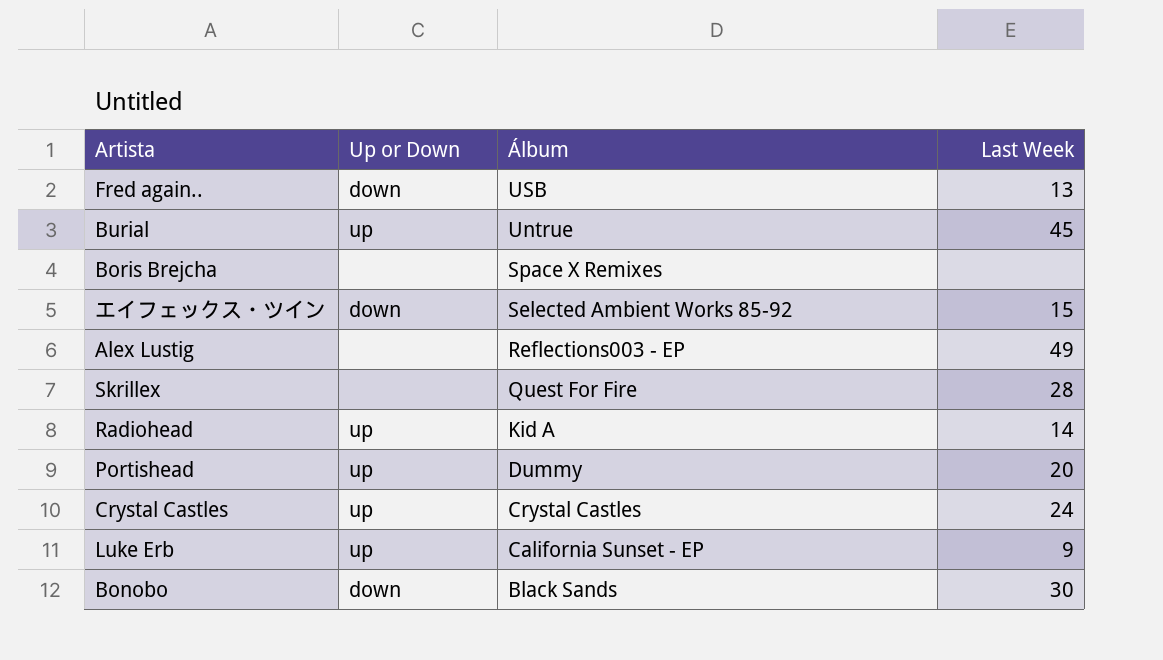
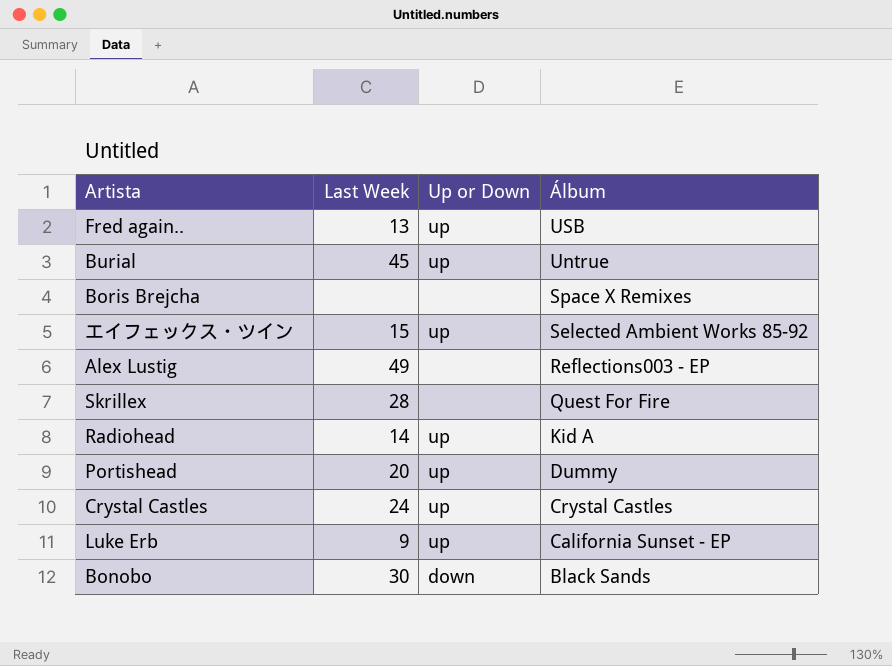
column Last Week | position: 4 -> 2
Fred again.. | Up or Down: down -> up
エイフェックス・ツイン | Up or Down: down -> up

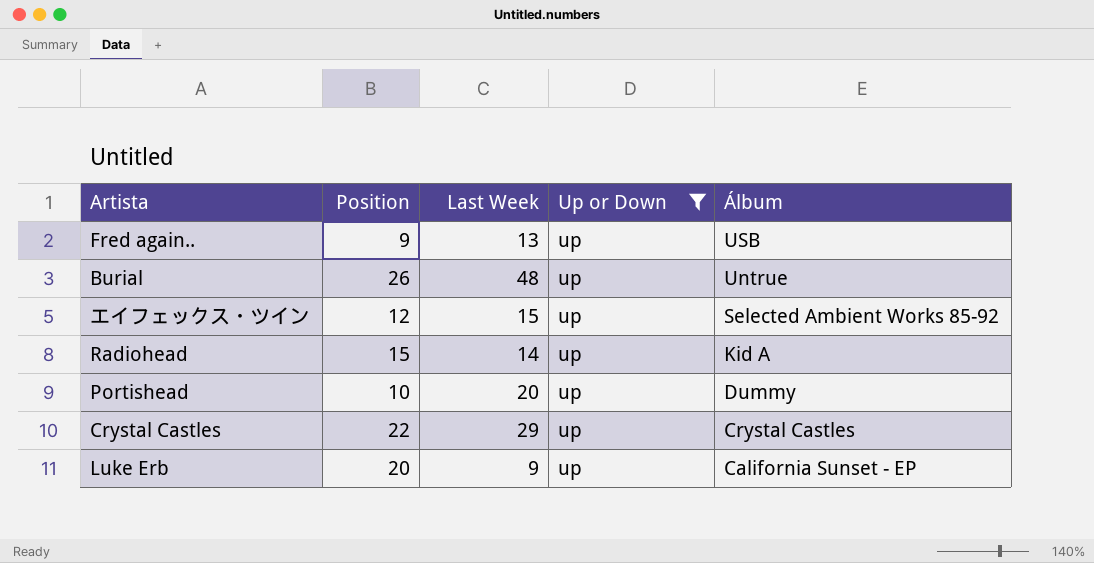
filter: none -> Up or Down = up
column Position | position: none -> 2
Burial | Last Week: 45 -> 48
Crystal Castles | Last Week: 24 -> 29

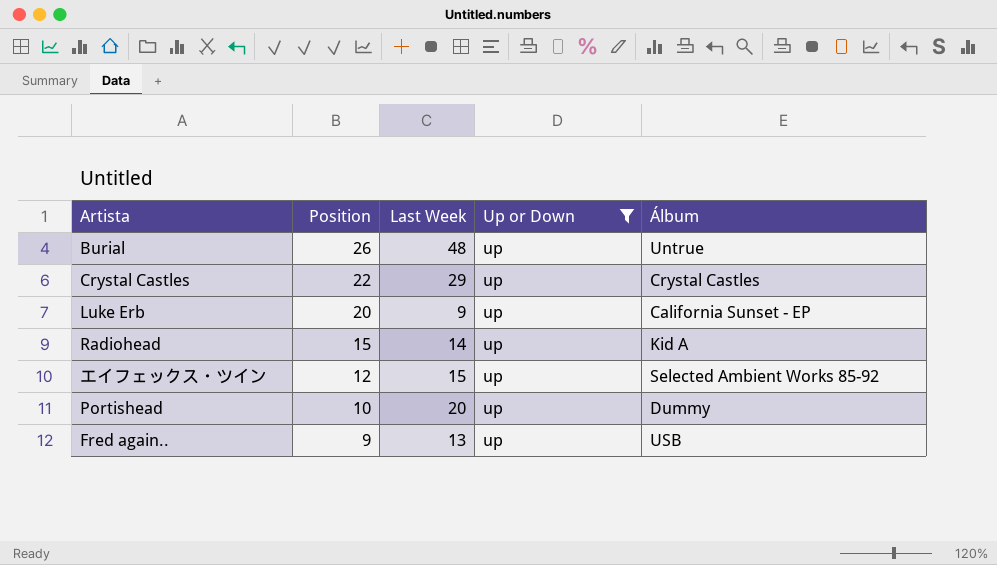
row order: Álbum descending -> Position descending

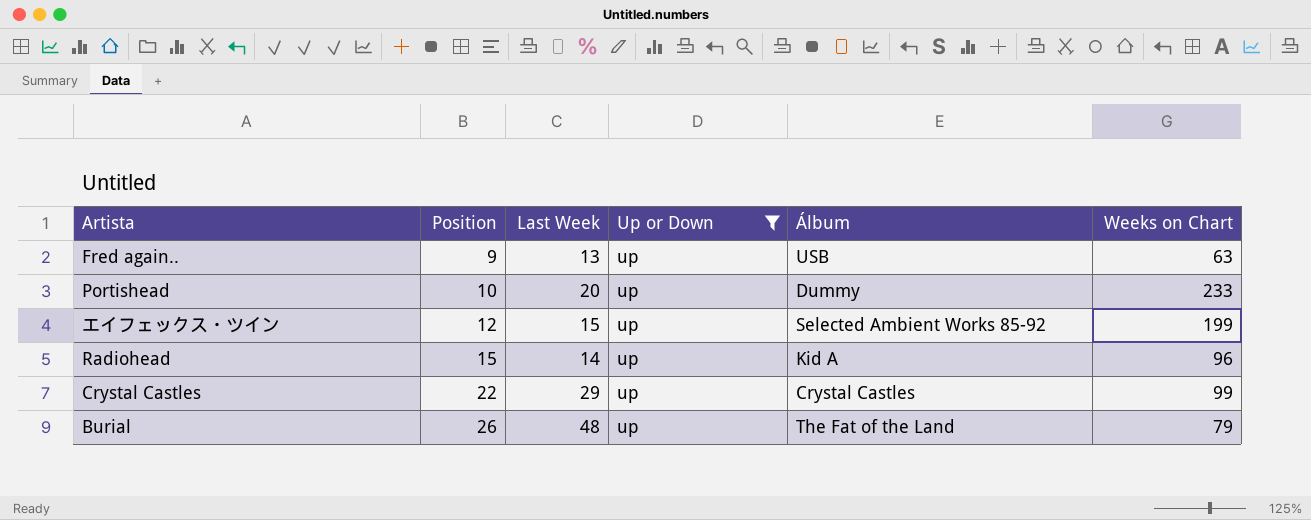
row order: Position descending -> Position ascending
column Weeks on Chart | position: none -> 6
row Luke Erb: 20 | 9 | up | California Sunset - EP -> none
Burial | Álbum: Untrue -> The Fat of the Land

